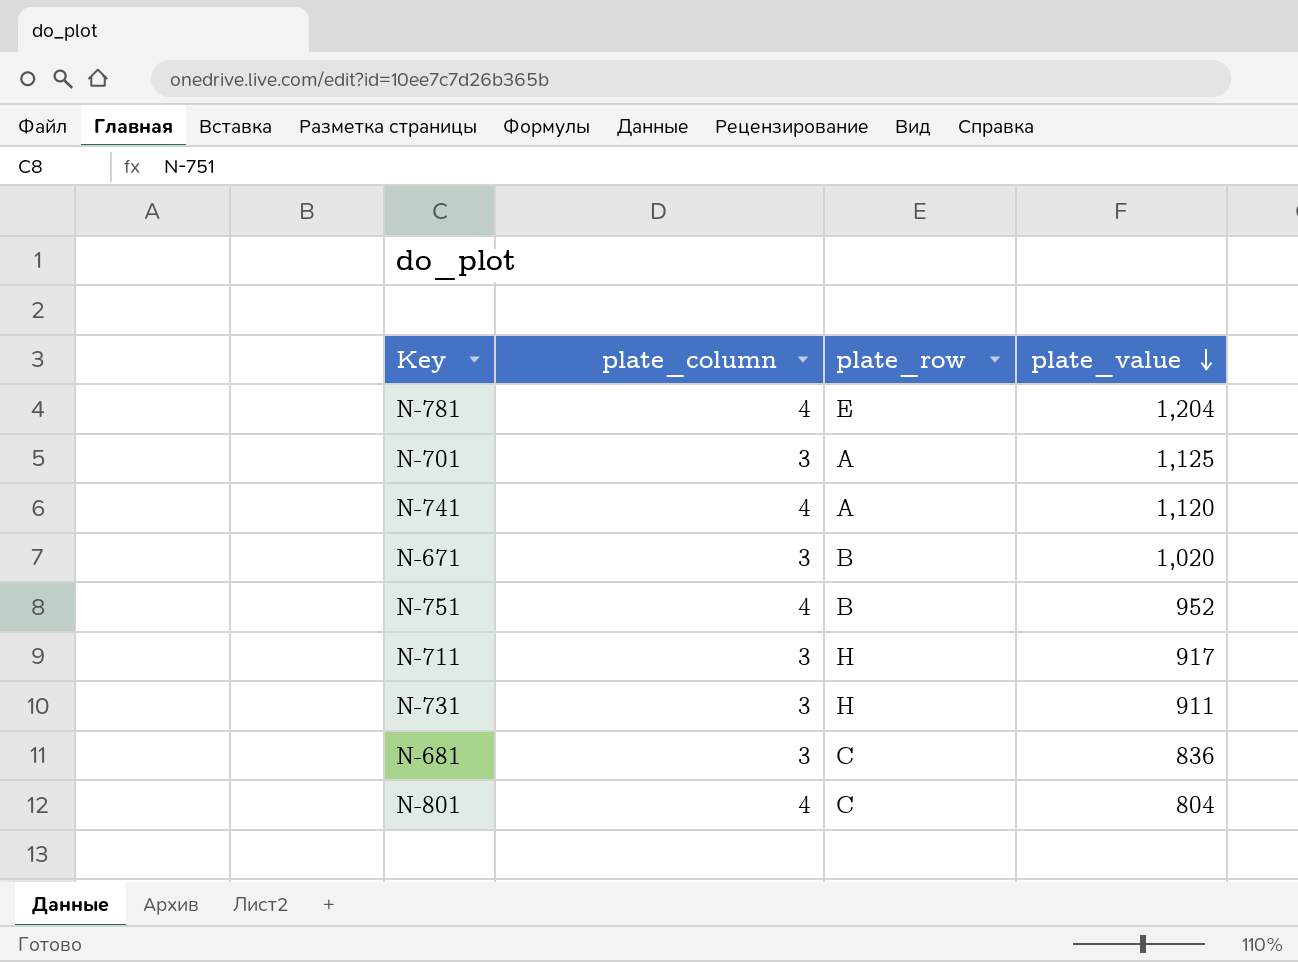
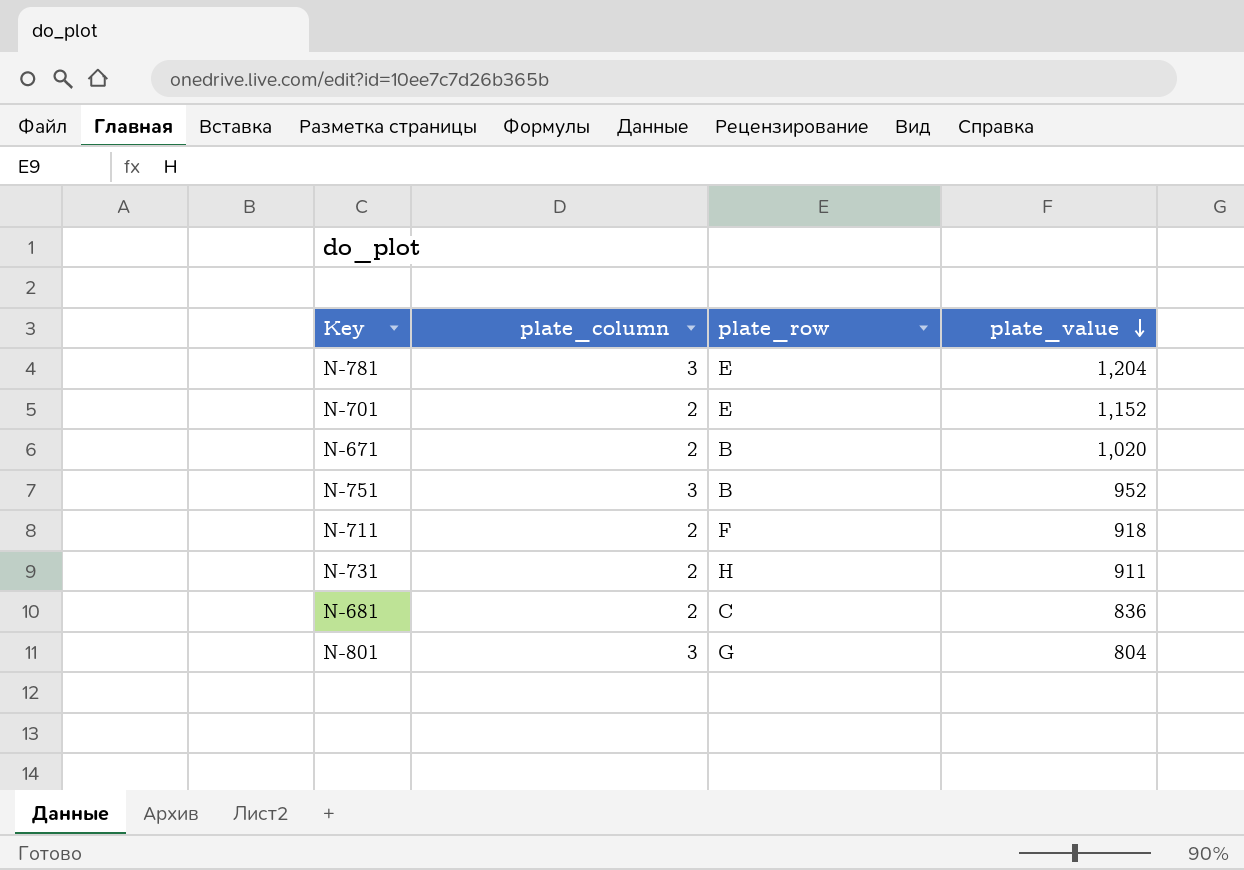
row N-741: 4 | A | 1,120 -> none
N-781 | plate_column: 4 -> 3
N-701 | plate_column: 3 -> 2
N-701 | plate_row: A -> E
N-701 | plate_value: 1,125 -> 1,152
N-671 | plate_column: 3 -> 2
N-751 | plate_column: 4 -> 3
N-711 | plate_column: 3 -> 2
N-711 | plate_row: H -> F
N-711 | plate_value: 917 -> 918
N-731 | plate_column: 3 -> 2
N-681 | plate_column: 3 -> 2
N-801 | plate_column: 4 -> 3
N-801 | plate_row: C -> G

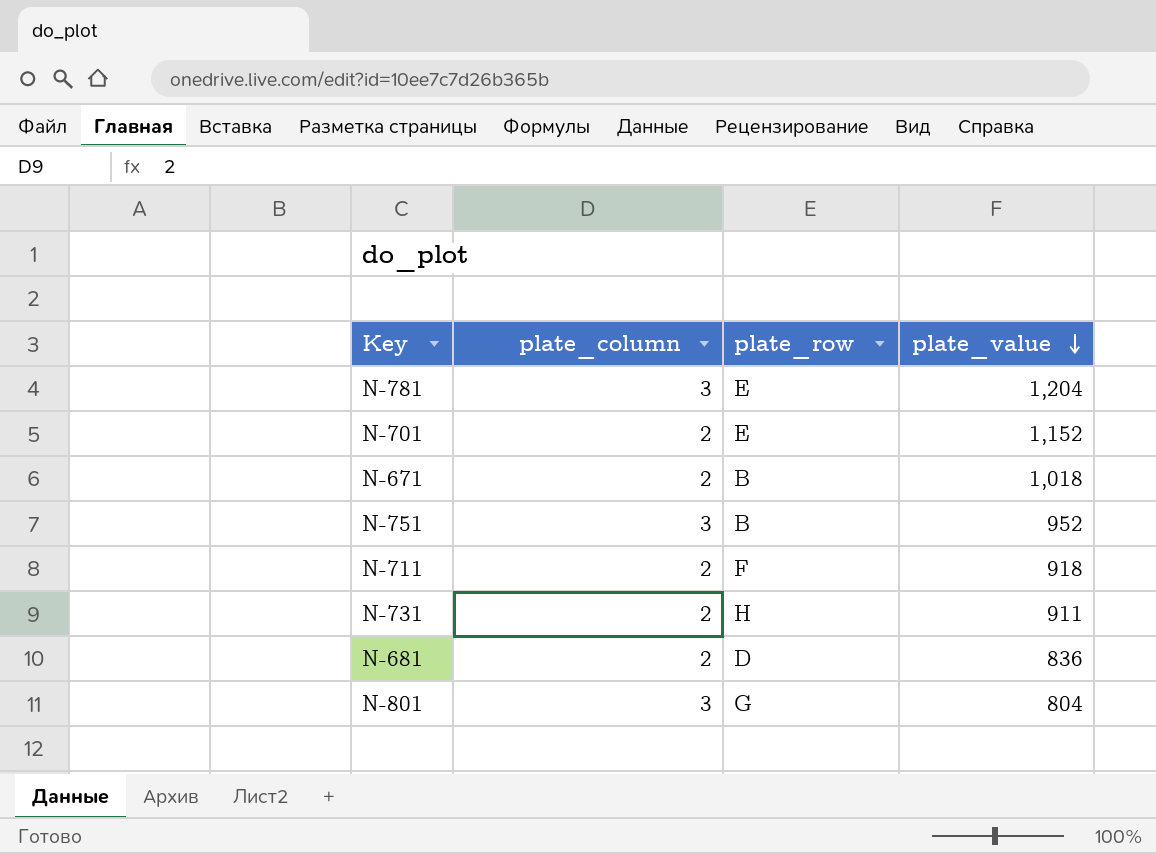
N-671 | plate_value: 1,020 -> 1,018
N-681 | plate_row: C -> D

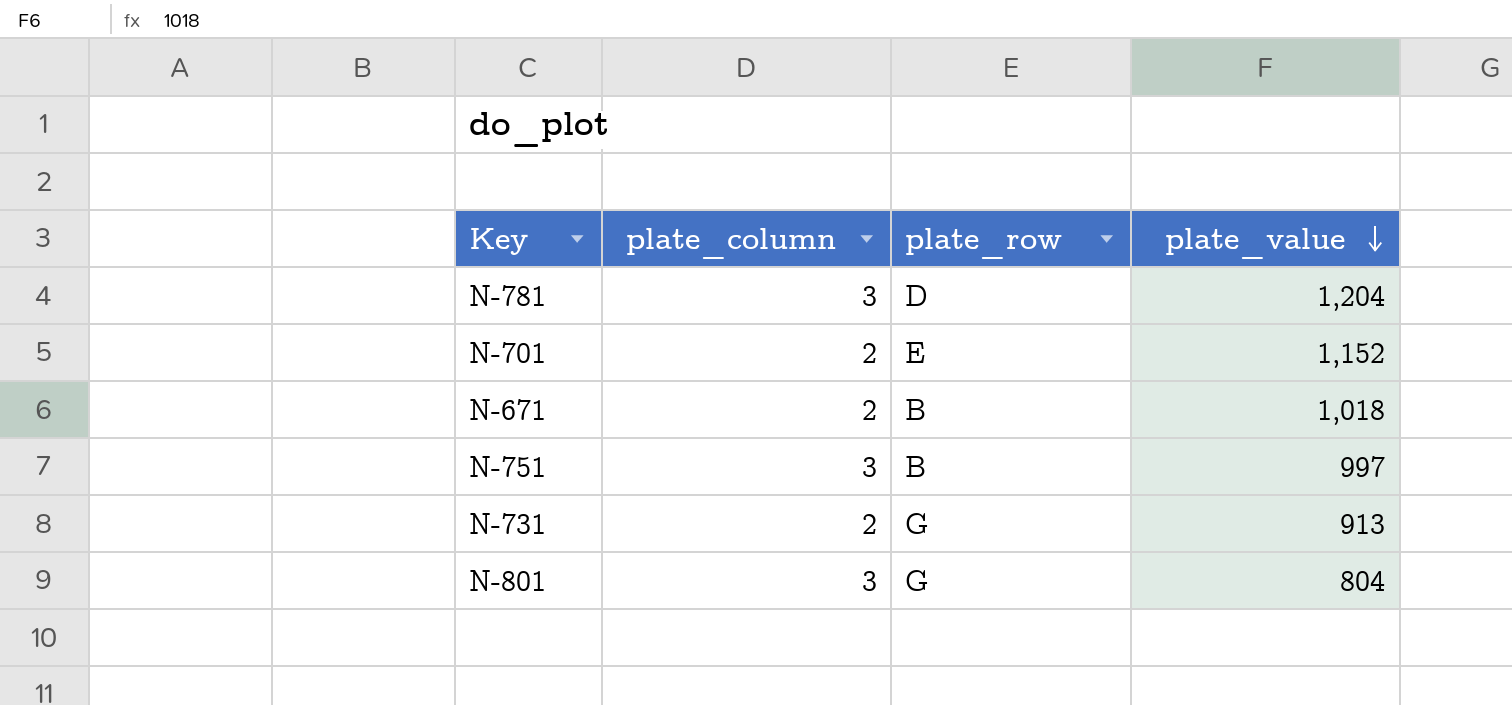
row N-711: 2 | F | 918 -> none
row N-681: 2 | D | 836 -> none
N-781 | plate_row: E -> D
N-751 | plate_value: 952 -> 997
N-731 | plate_row: H -> G
N-731 | plate_value: 911 -> 913

